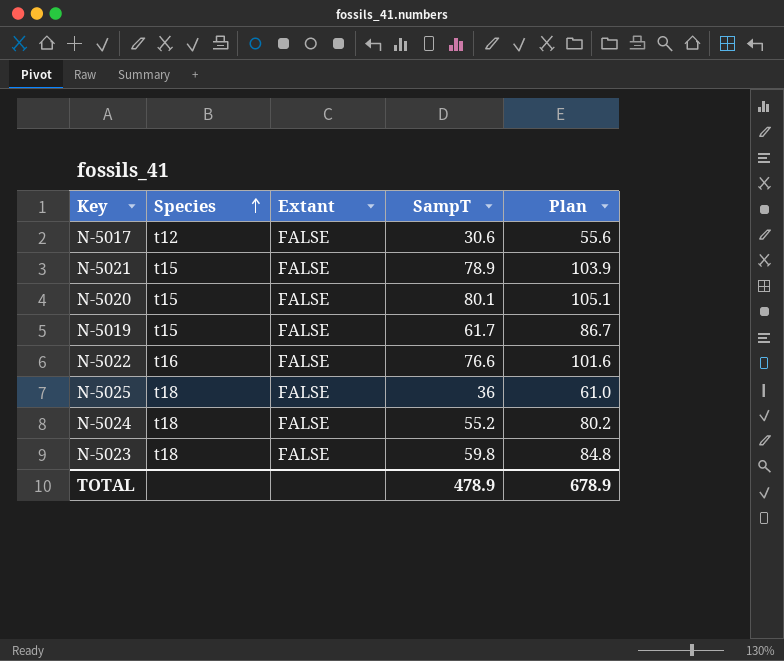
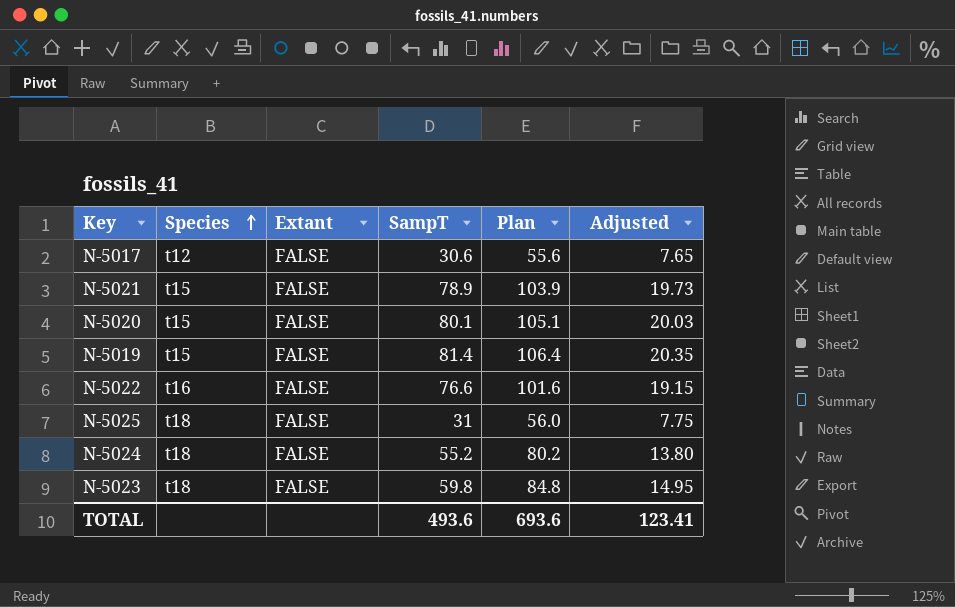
column Adjusted | formula: none -> [SampT] * 0.25
N-5019 | SampT: 61.7 -> 81.4
N-5019 | Plan: 86.7 -> 106.4
N-5025 | SampT: 36 -> 31
N-5025 | Plan: 61.0 -> 56.0
TOTAL | SampT: 478.9 -> 493.6
TOTAL | Plan: 678.9 -> 693.6

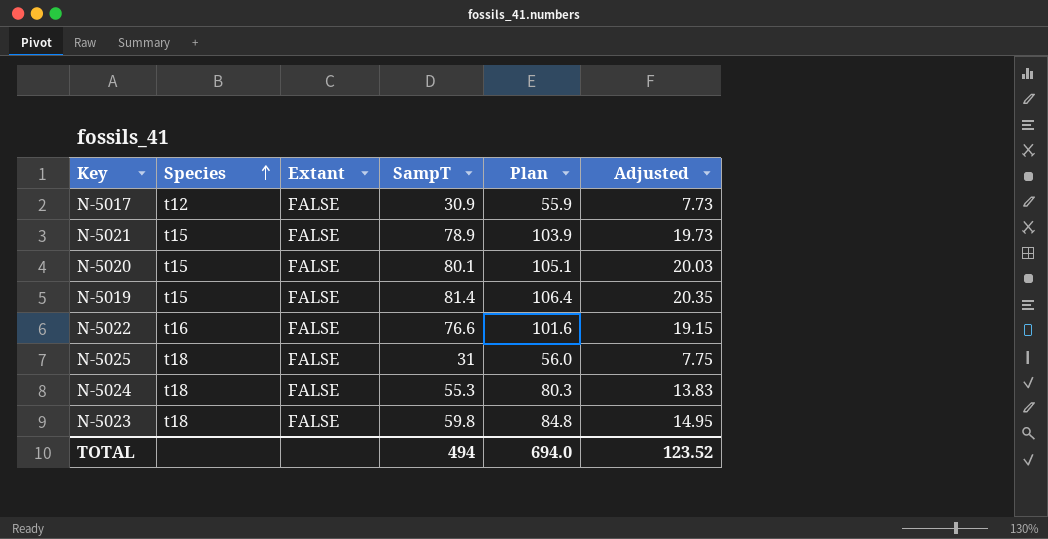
N-5017 | SampT: 30.6 -> 30.9
N-5017 | Plan: 55.6 -> 55.9
N-5017 | Adjusted: 7.65 -> 7.73
N-5024 | SampT: 55.2 -> 55.3
N-5024 | Plan: 80.2 -> 80.3
N-5024 | Adjusted: 13.80 -> 13.83
TOTAL | SampT: 493.6 -> 494
TOTAL | Plan: 693.6 -> 694.0
TOTAL | Adjusted: 123.41 -> 123.52

